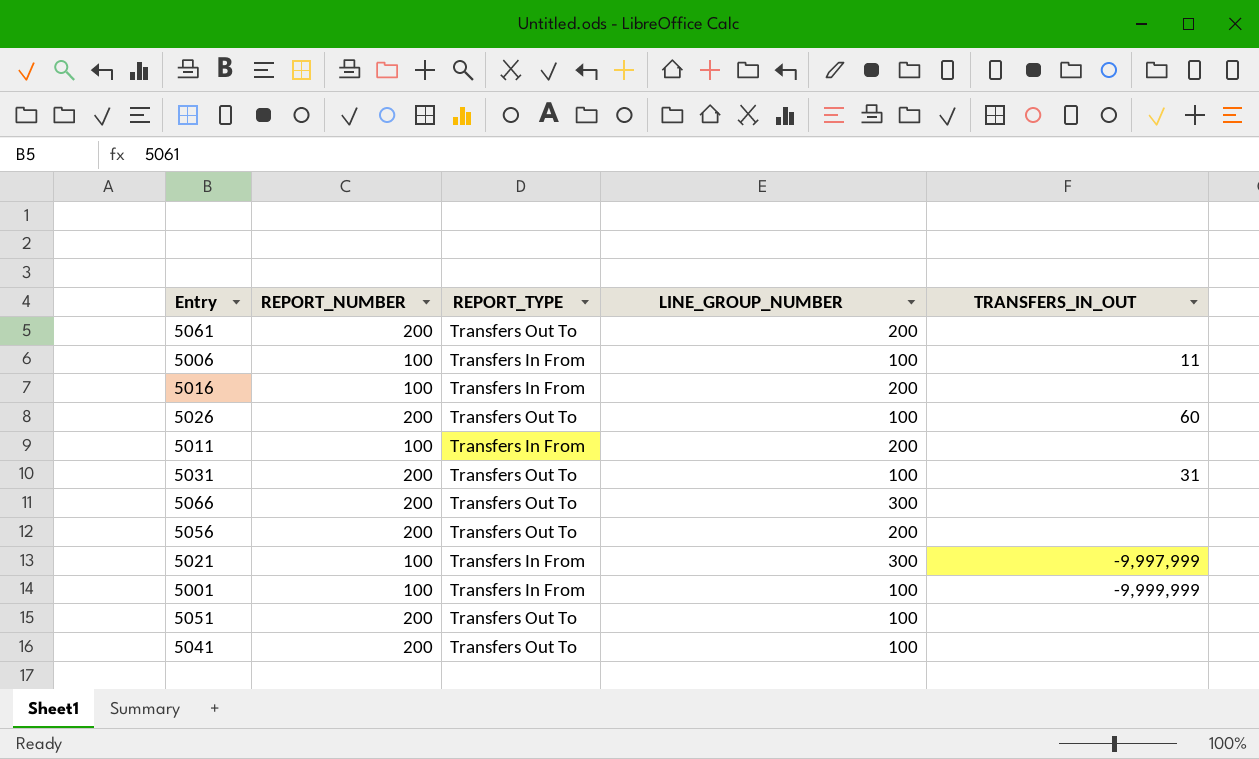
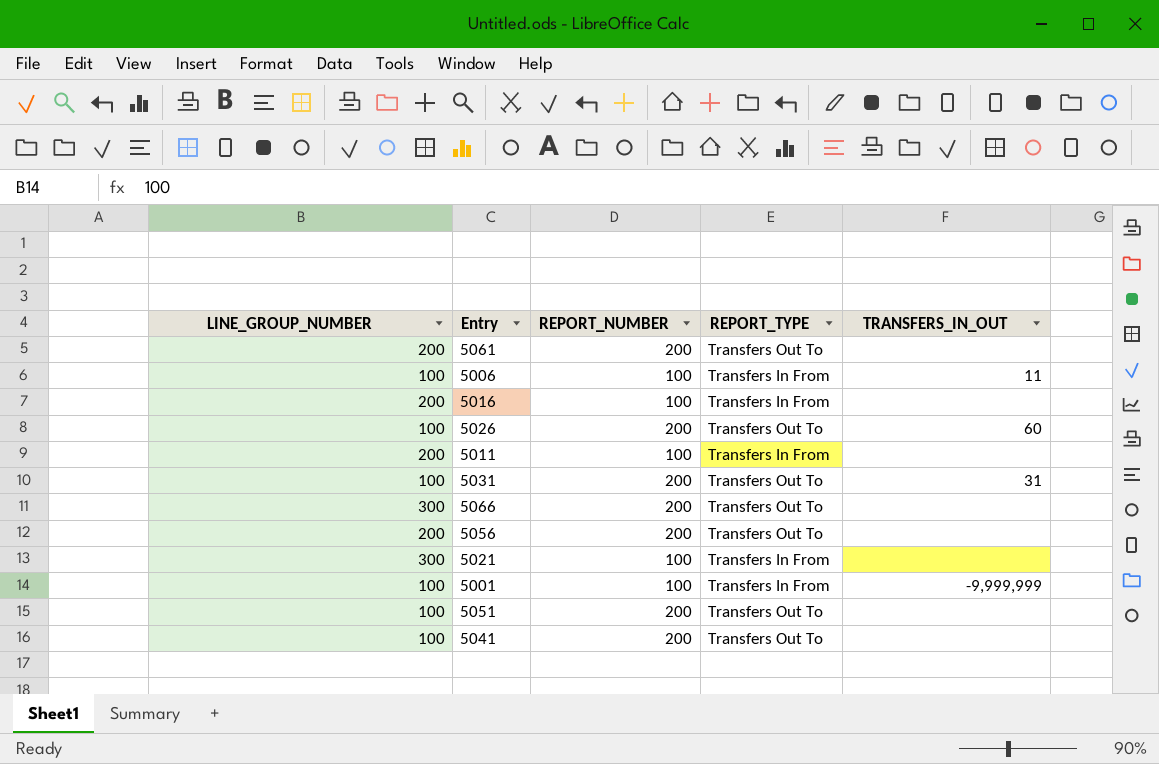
column LINE_GROUP_NUMBER | position: 4 -> 1
5021 | TRANSFERS_IN_OUT: -9,997,999 -> none

